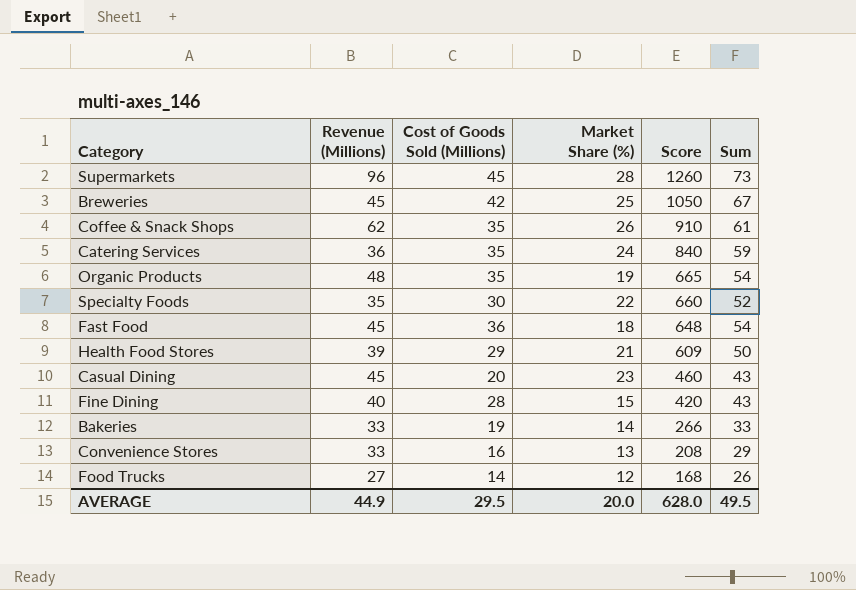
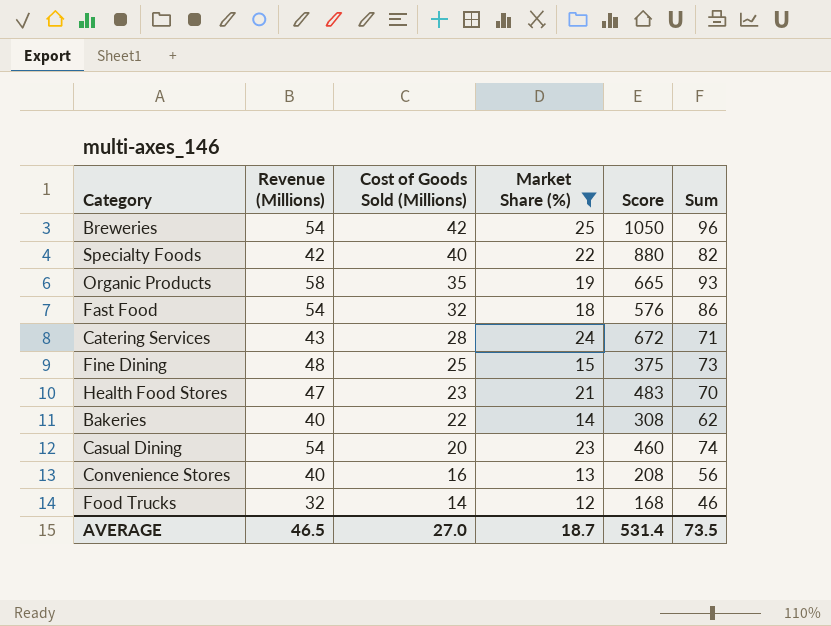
filter: none -> Market Share (%) <= 25
row order: Score descending -> Cost of Goods Sold (Millions) descending
column Sum | formula: [Cost of Goods Sold (Millions)] + [Market Share (%)] -> [Revenue (Millions)] + [Cost of Goods Sold (Millions)]
Breweries | Revenue (Millions): 45 -> 54
Specialty Foods | Revenue (Millions): 35 -> 42
Specialty Foods | Cost of Goods Sold (Millions): 30 -> 40
Specialty Foods | Score: 660 -> 880
Organic Products | Revenue (Millions): 48 -> 58
Fast Food | Revenue (Millions): 45 -> 54
Fast Food | Cost of Goods Sold (Millions): 36 -> 32
Fast Food | Score: 648 -> 576
Catering Services | Revenue (Millions): 36 -> 43
Catering Services | Cost of Goods Sold (Millions): 35 -> 28
Catering Services | Score: 840 -> 672
Fine Dining | Revenue (Millions): 40 -> 48
Fine Dining | Cost of Goods Sold (Millions): 28 -> 25
Fine Dining | Score: 420 -> 375
Health Food Stores | Revenue (Millions): 39 -> 47
Health Food Stores | Cost of Goods Sold (Millions): 29 -> 23
Health Food Stores | Score: 609 -> 483
Bakeries | Revenue (Millions): 33 -> 40
Bakeries | Cost of Goods Sold (Millions): 19 -> 22
Bakeries | Score: 266 -> 308
Casual Dining | Revenue (Millions): 45 -> 54
Convenience Stores | Revenue (Millions): 33 -> 40
Food Trucks | Revenue (Millions): 27 -> 32
AVERAGE | Revenue (Millions): 44.9 -> 46.5
AVERAGE | Cost of Goods Sold (Millions): 29.5 -> 27.0
AVERAGE | Market Share (%): 20.0 -> 18.7
AVERAGE | Score: 628.0 -> 531.4
AVERAGE | Sum: 49.5 -> 73.5

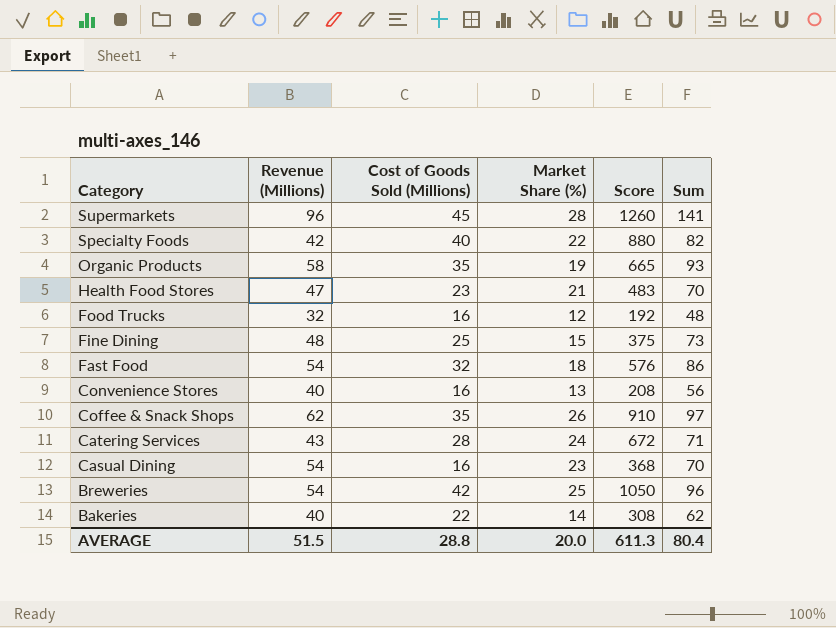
filter: Market Share (%) <= 25 -> none
row order: Cost of Goods Sold (Millions) descending -> Category descending
Food Trucks | Cost of Goods Sold (Millions): 14 -> 16
Food Trucks | Score: 168 -> 192
Food Trucks | Sum: 46 -> 48
Casual Dining | Cost of Goods Sold (Millions): 20 -> 16
Casual Dining | Score: 460 -> 368
Casual Dining | Sum: 74 -> 70
AVERAGE | Revenue (Millions): 46.5 -> 51.5
AVERAGE | Cost of Goods Sold (Millions): 27.0 -> 28.8
AVERAGE | Market Share (%): 18.7 -> 20.0
AVERAGE | Score: 531.4 -> 611.3
AVERAGE | Sum: 73.5 -> 80.4

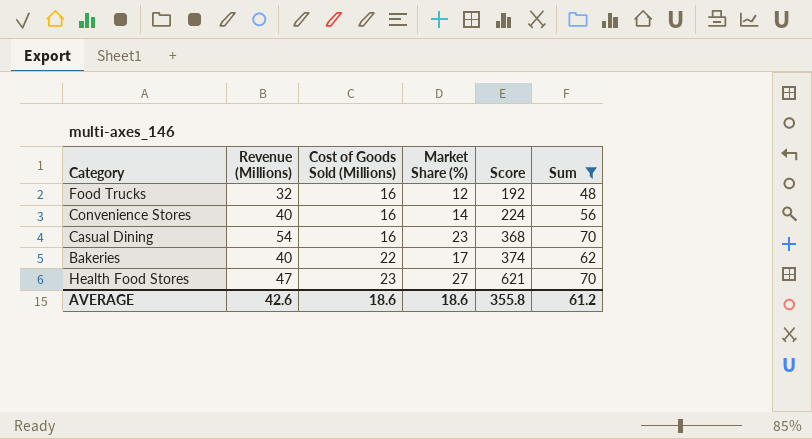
filter: none -> Sum <= 70
row order: Category descending -> Cost of Goods Sold (Millions) ascending
Convenience Stores | Market Share (%): 13 -> 14
Convenience Stores | Score: 208 -> 224
Bakeries | Market Share (%): 14 -> 17
Bakeries | Score: 308 -> 374
Health Food Stores | Market Share (%): 21 -> 27
Health Food Stores | Score: 483 -> 621
AVERAGE | Revenue (Millions): 51.5 -> 42.6
AVERAGE | Cost of Goods Sold (Millions): 28.8 -> 18.6
AVERAGE | Market Share (%): 20.0 -> 18.6
AVERAGE | Score: 611.3 -> 355.8
AVERAGE | Sum: 80.4 -> 61.2

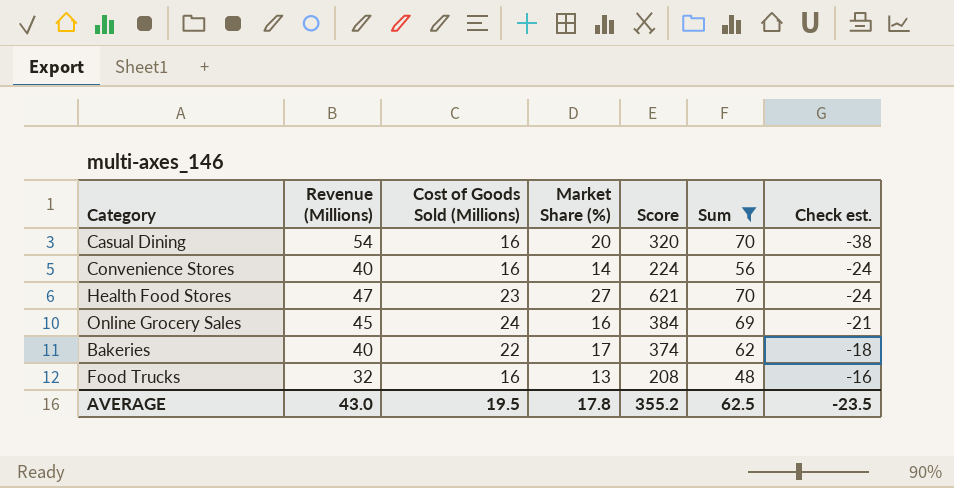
row order: Cost of Goods Sold (Millions) ascending -> Check est. ascending
column Check est. | formula: none -> [Cost of Goods Sold (Millions)] - [Revenue (Millions)]
Casual Dining | Market Share (%): 23 -> 20
Casual Dining | Score: 368 -> 320
row Online Grocery Sales: none -> 45 | 24 | 16 | 384 | 69 | -21
Food Trucks | Market Share (%): 12 -> 13
Food Trucks | Score: 192 -> 208
AVERAGE | Revenue (Millions): 42.6 -> 43.0
AVERAGE | Cost of Goods Sold (Millions): 18.6 -> 19.5
AVERAGE | Market Share (%): 18.6 -> 17.8
AVERAGE | Score: 355.8 -> 355.2
AVERAGE | Sum: 61.2 -> 62.5

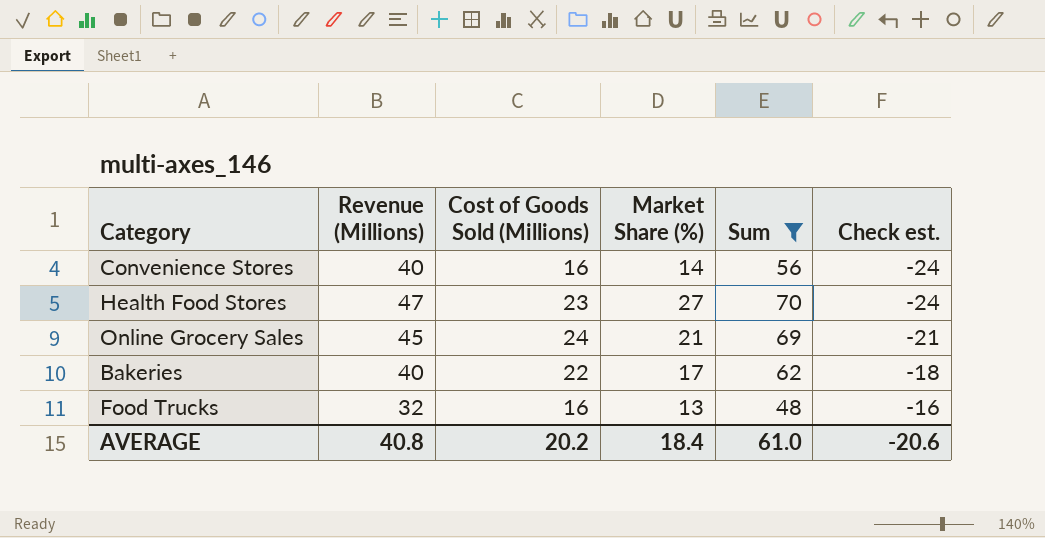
column Score | formula: [Cost of Goods Sold (Millions)] * [Market Share (%)] -> none
row Casual Dining: 54 | 16 | 20 | 320 | 70 | -38 -> none
Online Grocery Sales | Market Share (%): 16 -> 21
AVERAGE | Revenue (Millions): 43.0 -> 40.8
AVERAGE | Cost of Goods Sold (Millions): 19.5 -> 20.2
AVERAGE | Market Share (%): 17.8 -> 18.4
AVERAGE | Sum: 62.5 -> 61.0
AVERAGE | Check est.: -23.5 -> -20.6

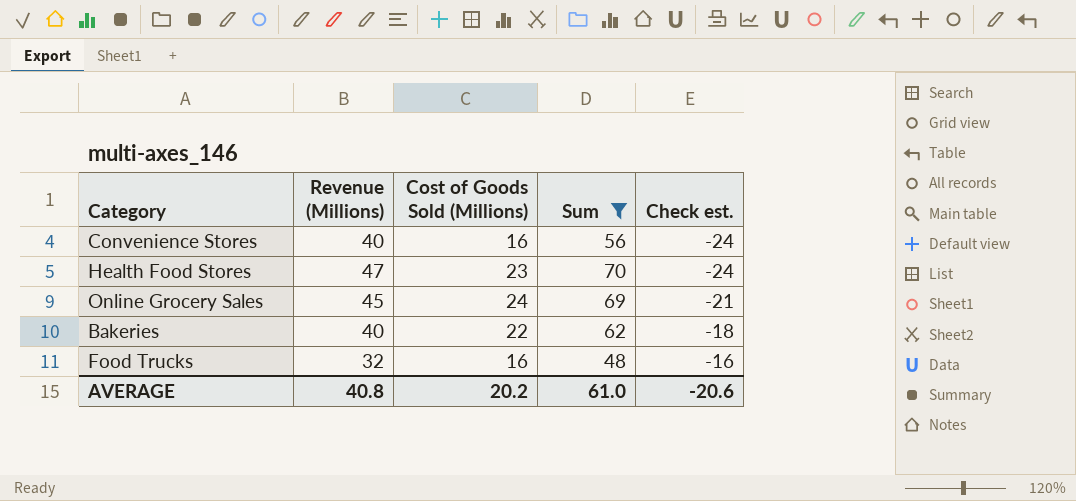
column Market Share (%) | position: 4 -> none

